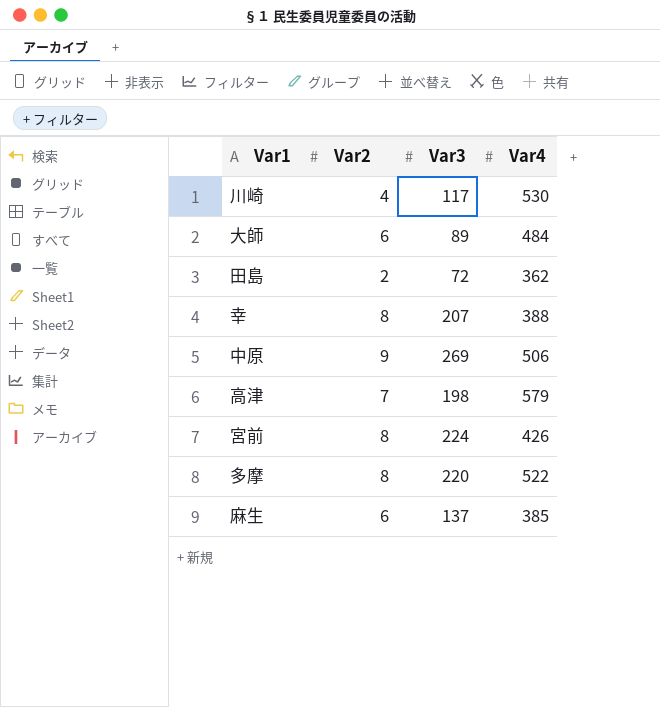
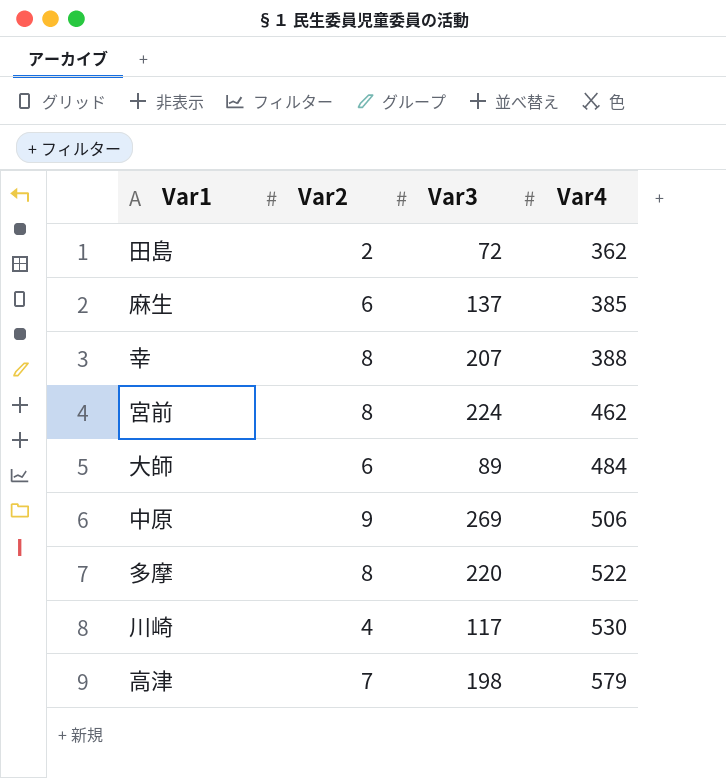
row order: none -> Var4 ascending
宮前 | Var4: 426 -> 462

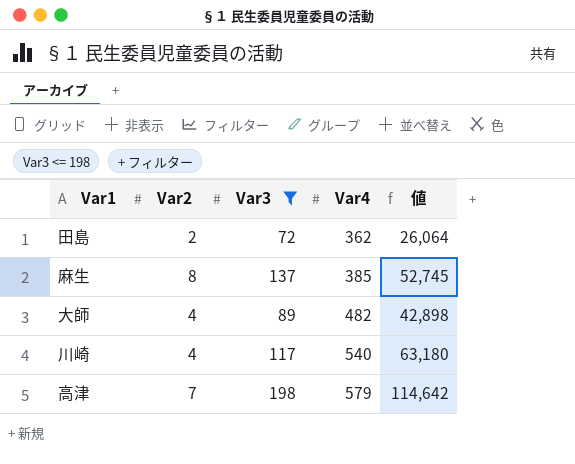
filter: none -> Var3 <= 198
column 値 | formula: none -> [Var3] * [Var4]
麻生 | Var2: 6 -> 8
大師 | Var2: 6 -> 4
大師 | Var4: 484 -> 482
川崎 | Var4: 530 -> 540

